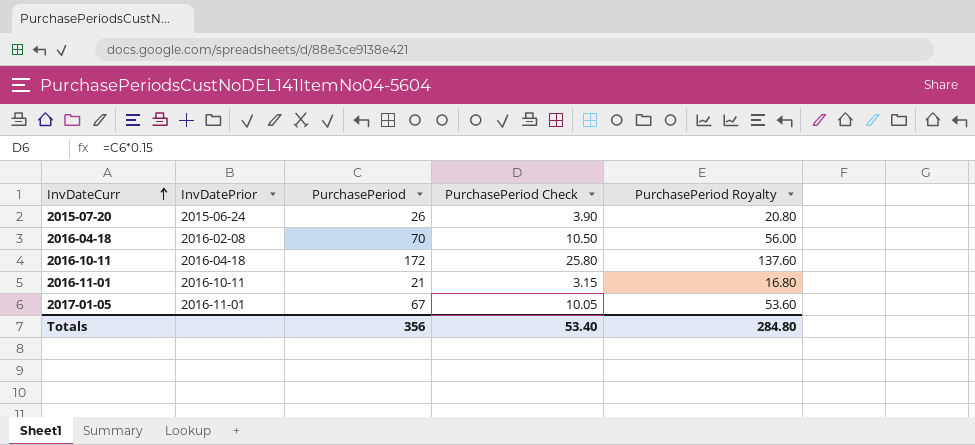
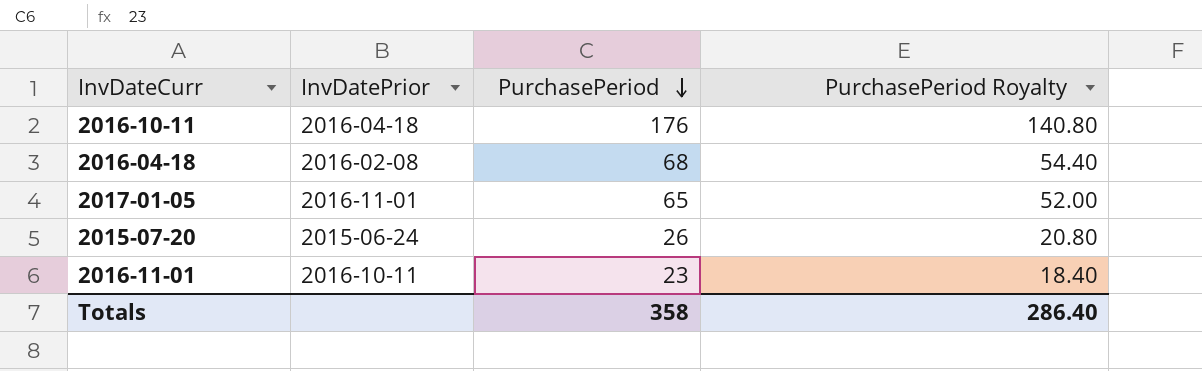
row order: InvDateCurr ascending -> PurchasePeriod descending
column PurchasePeriod Check | formula: [PurchasePeriod] * 0.15 -> none
2016-10-11 | PurchasePeriod: 172 -> 176
2016-10-11 | PurchasePeriod Royalty: 137.60 -> 140.80
2016-04-18 | PurchasePeriod: 70 -> 68
2016-04-18 | PurchasePeriod Royalty: 56.00 -> 54.40
2017-01-05 | PurchasePeriod: 67 -> 65
2017-01-05 | PurchasePeriod Royalty: 53.60 -> 52.00
2016-11-01 | PurchasePeriod: 21 -> 23
2016-11-01 | PurchasePeriod Royalty: 16.80 -> 18.40
Totals | PurchasePeriod: 356 -> 358
Totals | PurchasePeriod Royalty: 284.80 -> 286.40

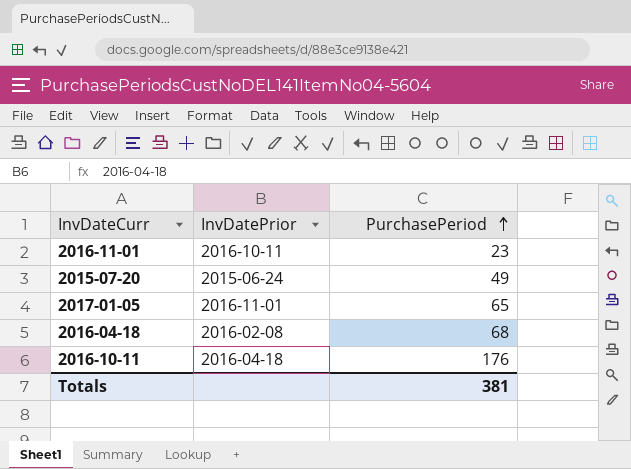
row order: PurchasePeriod descending -> PurchasePeriod ascending
column PurchasePeriod Royalty | formula: [PurchasePeriod] * 0.8 -> none
2015-07-20 | PurchasePeriod: 26 -> 49
Totals | PurchasePeriod: 358 -> 381

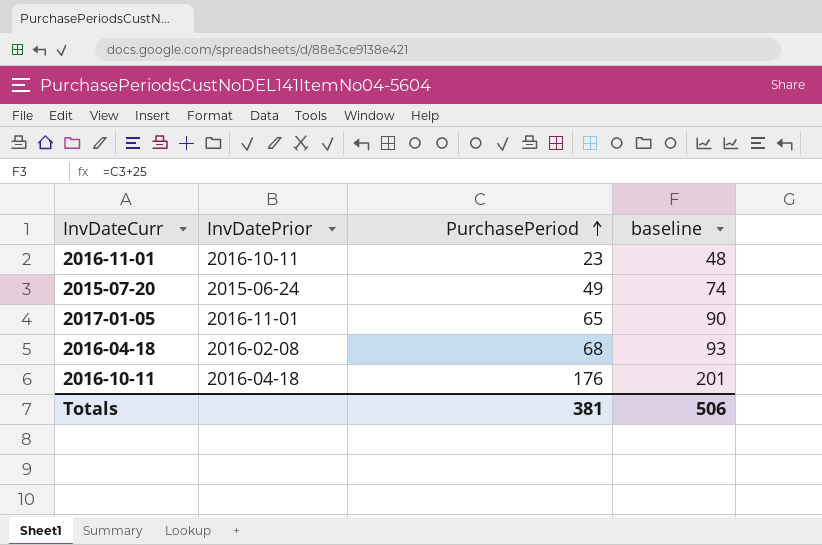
column baseline | formula: none -> [PurchasePeriod] + 25

